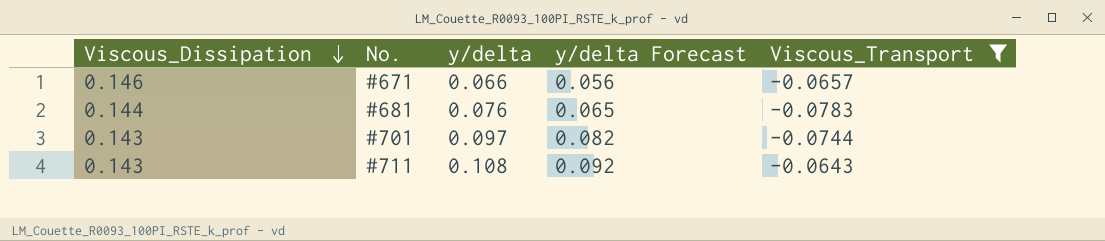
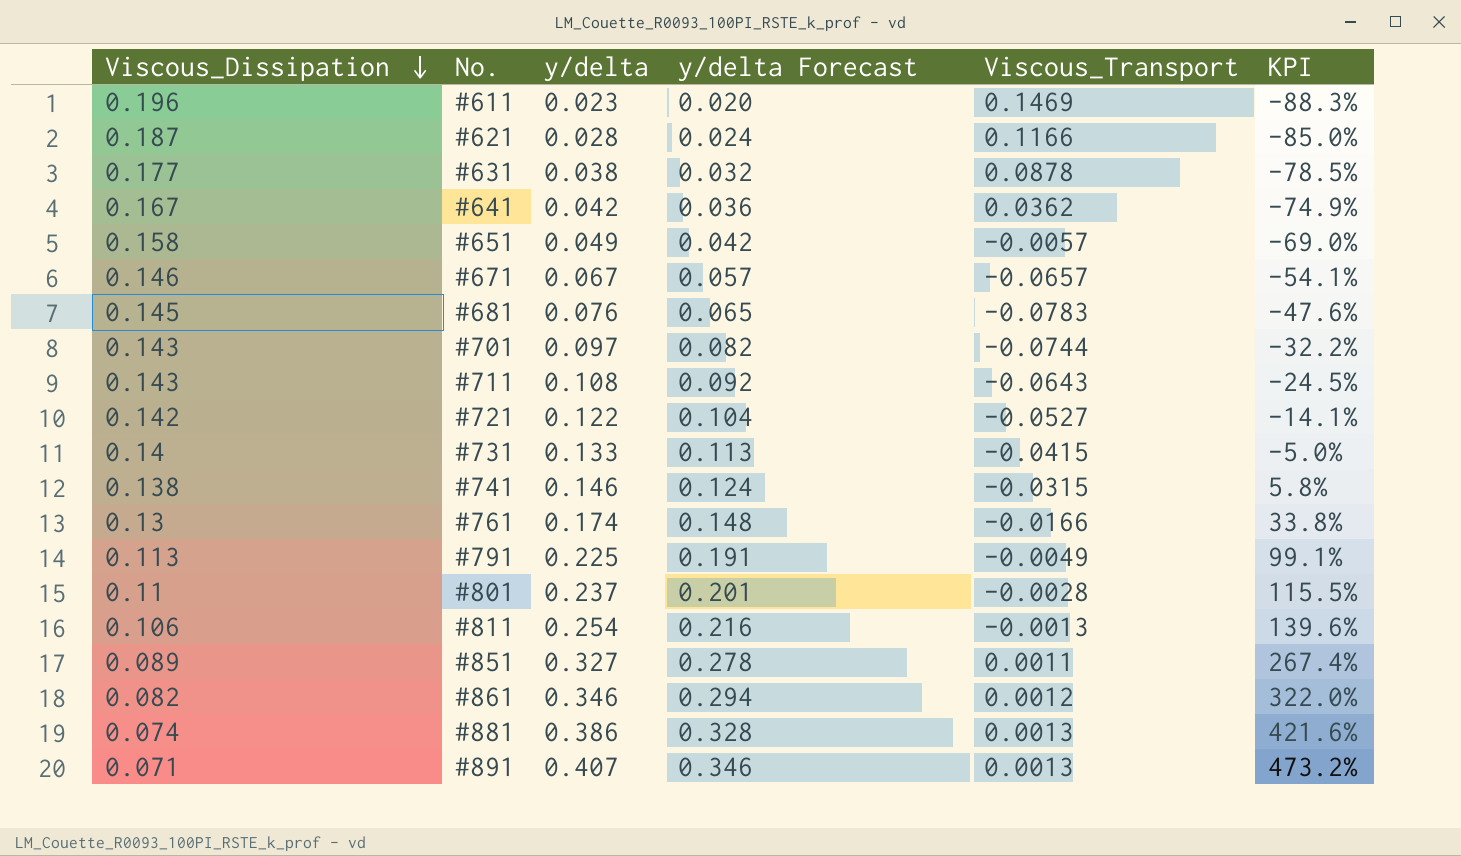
filter: Viscous_Transport <= -0.0643 -> none
column KPI | formula: none -> ([y/delta] - [Viscous_Dissipation]) / [Viscous_Dissipation]
#671 | y/delta: 0.066 -> 0.067
#671 | y/delta Forecast: 0.056 -> 0.057
#681 | Viscous_Dissipation: 0.144 -> 0.145

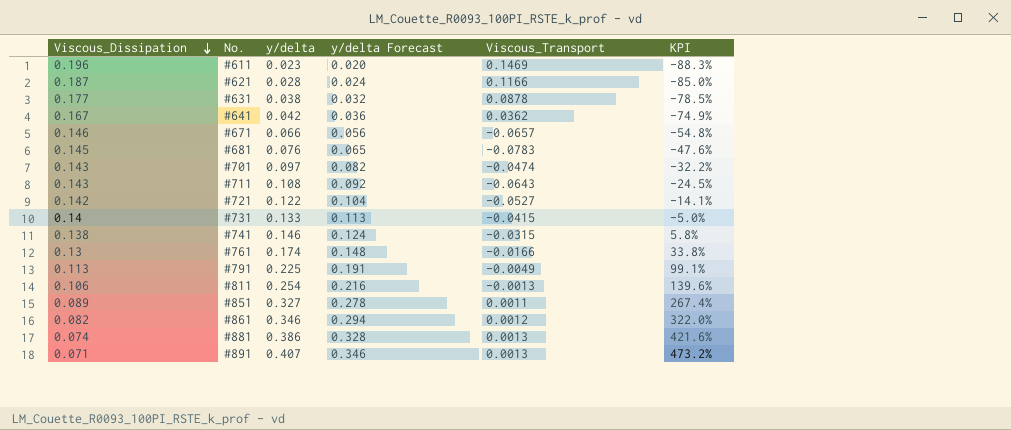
row #651: 0.158 | 0.049 | 0.042 | -0.0057 | -69.0% -> none
row #801: 0.11 | 0.237 | 0.201 | -0.0028 | 115.5% -> none
#671 | y/delta: 0.067 -> 0.066
#671 | y/delta Forecast: 0.057 -> 0.056
#671 | KPI: -54.1% -> -54.8%
#701 | Viscous_Transport: -0.0744 -> -0.0474

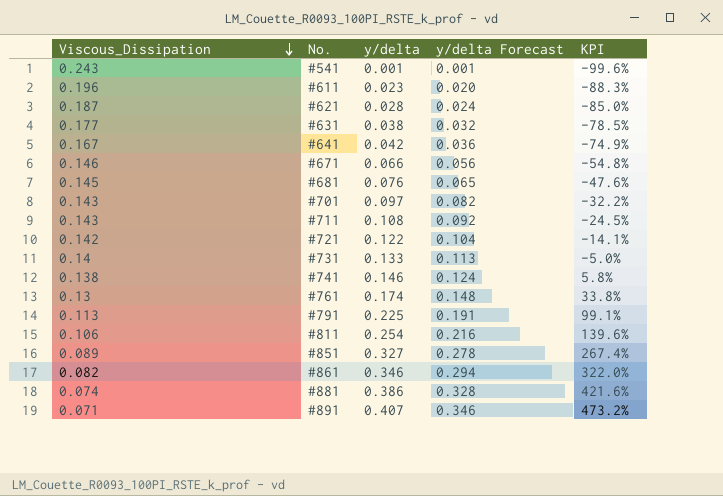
column Viscous_Transport | position: 5 -> none
row #541: none -> 0.243 | 0.001 | 0.001 | -99.6%

